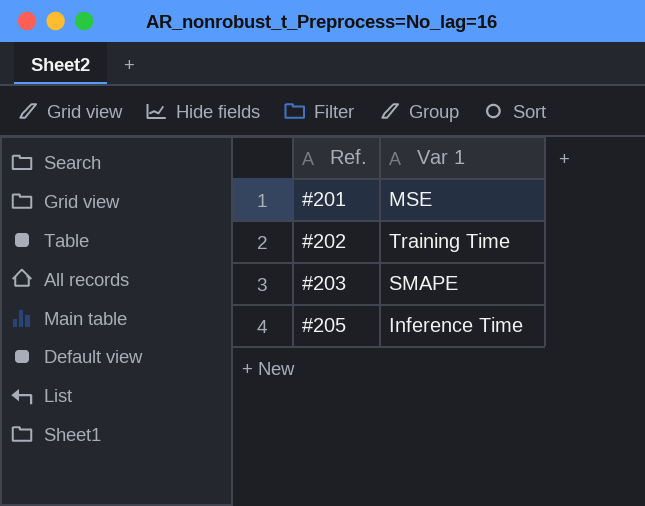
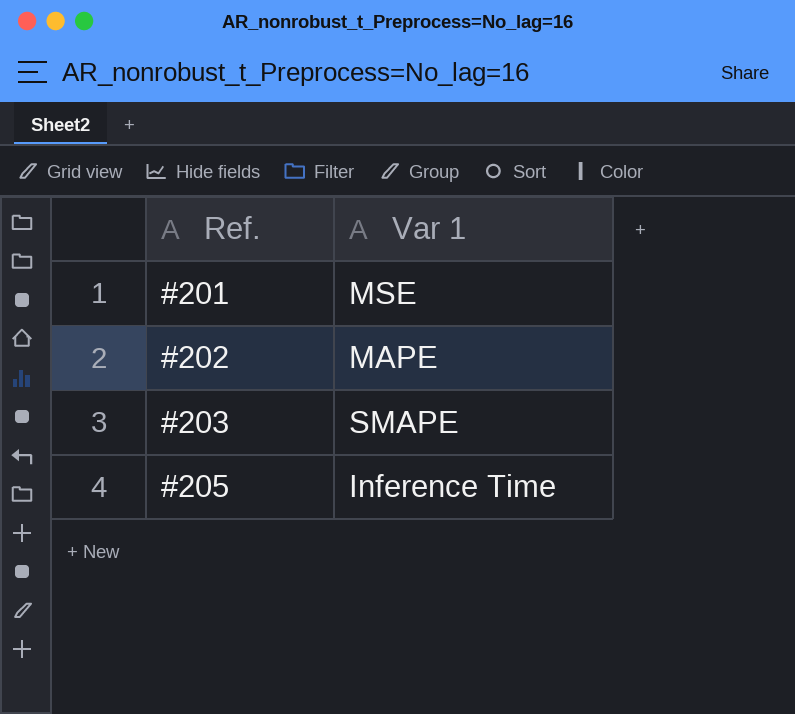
#202 | Var 1: Training Time -> MAPE

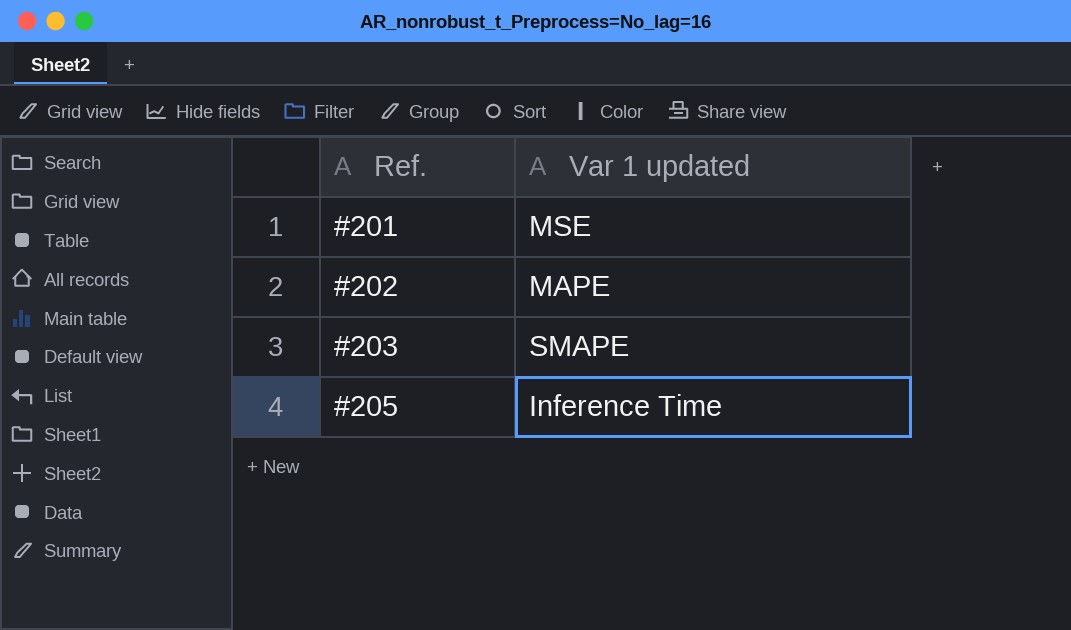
column name: Var 1 -> Var 1 updated

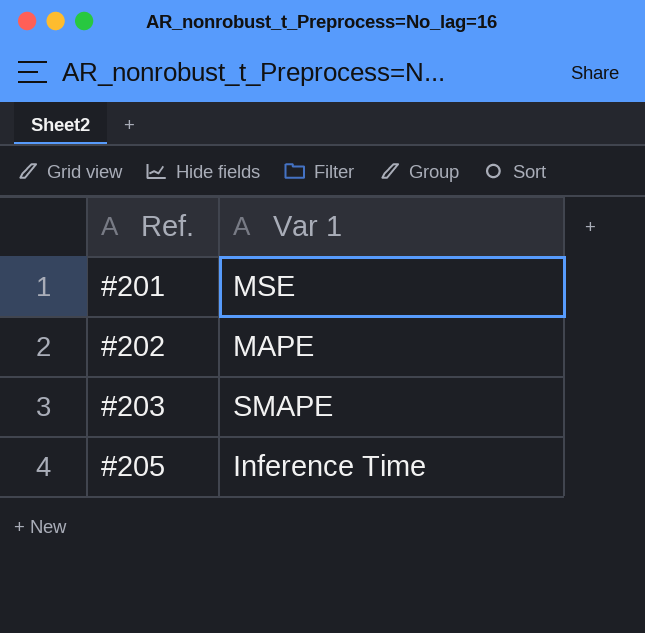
column name: Var 1 updated -> Var 1

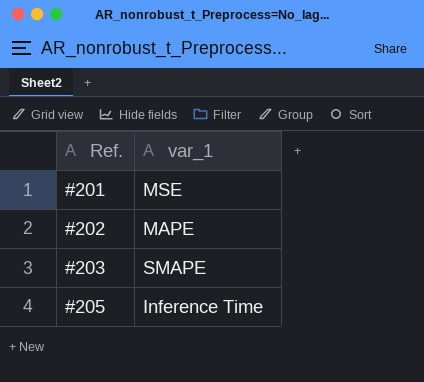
column name: Var 1 -> var_1

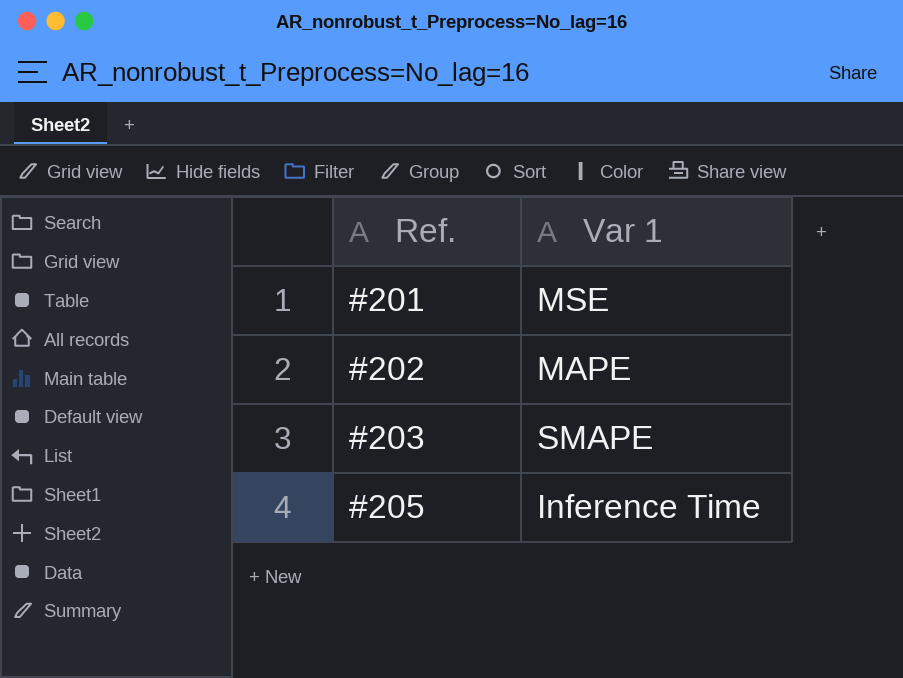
column name: var_1 -> Var 1

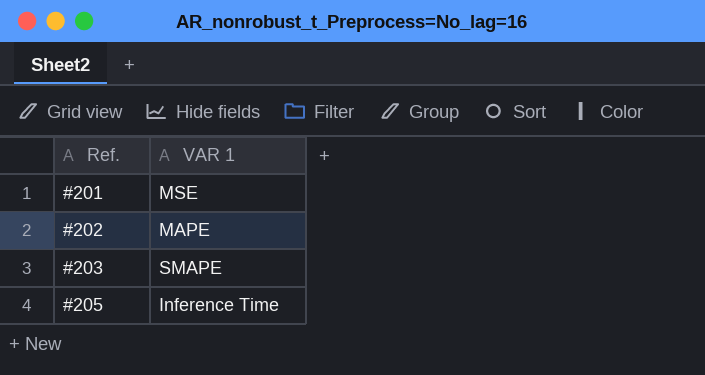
column name: Var 1 -> VAR 1

